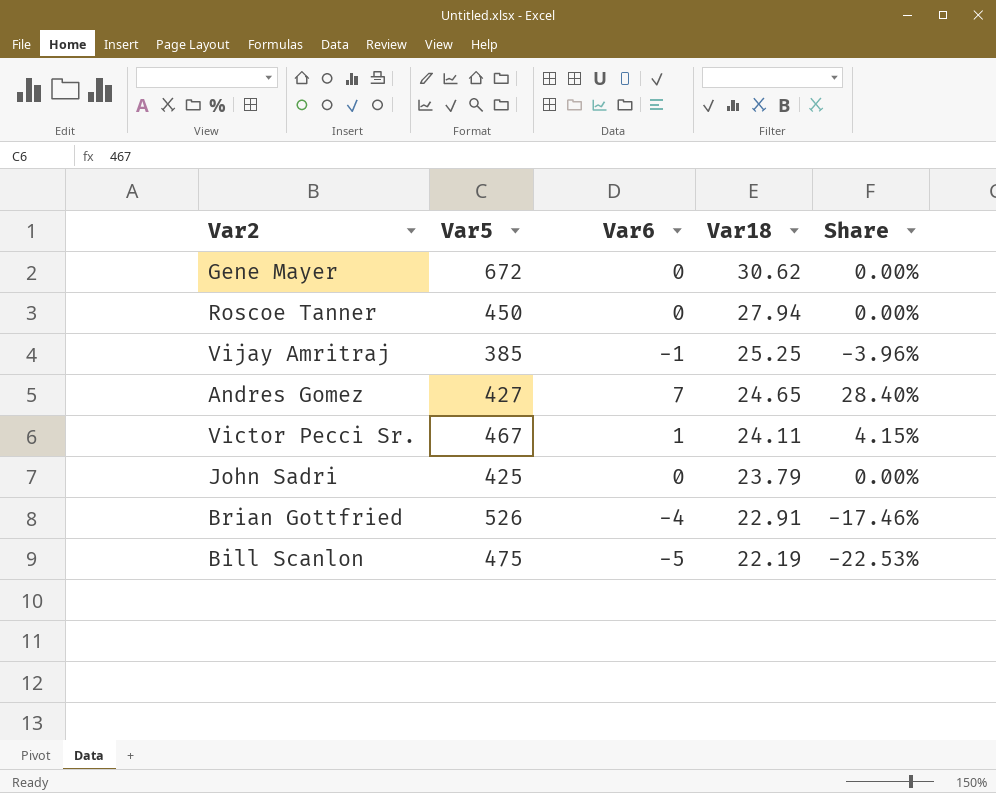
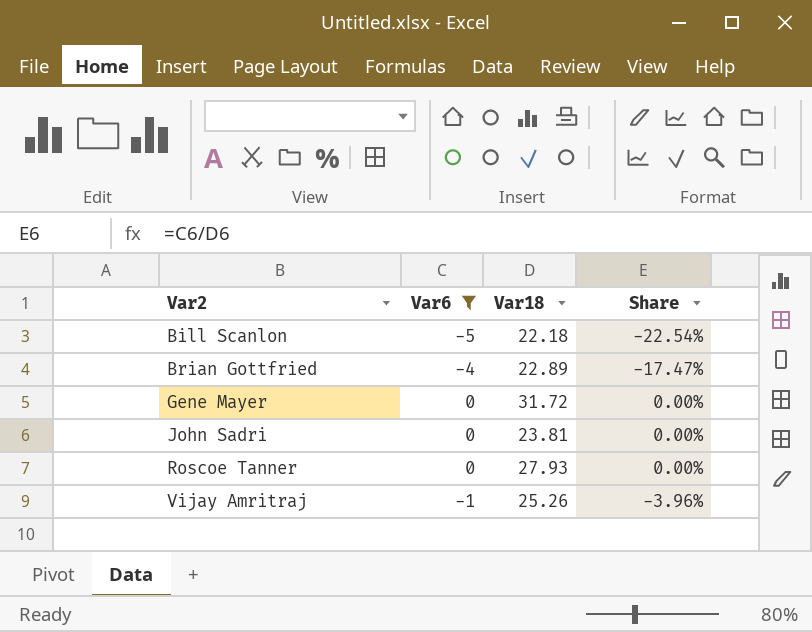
filter: none -> Var6 <= 0
row order: Var18 descending -> Var2 ascending
column Var5 | position: 2 -> none
Bill Scanlon | Var18: 22.19 -> 22.18
Bill Scanlon | Share: -22.53% -> -22.54%
Brian Gottfried | Var18: 22.91 -> 22.89
Brian Gottfried | Share: -17.46% -> -17.47%
Gene Mayer | Var18: 30.62 -> 31.72
John Sadri | Var18: 23.79 -> 23.81
Roscoe Tanner | Var18: 27.94 -> 27.93
Vijay Amritraj | Var18: 25.25 -> 25.26

